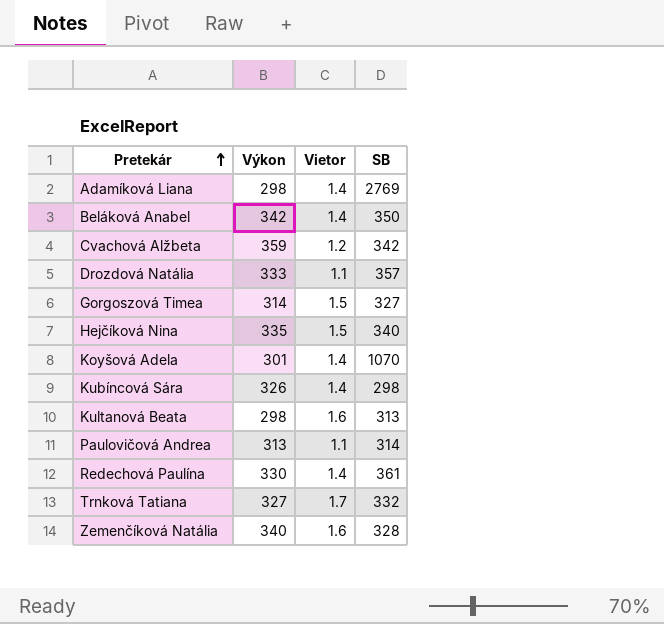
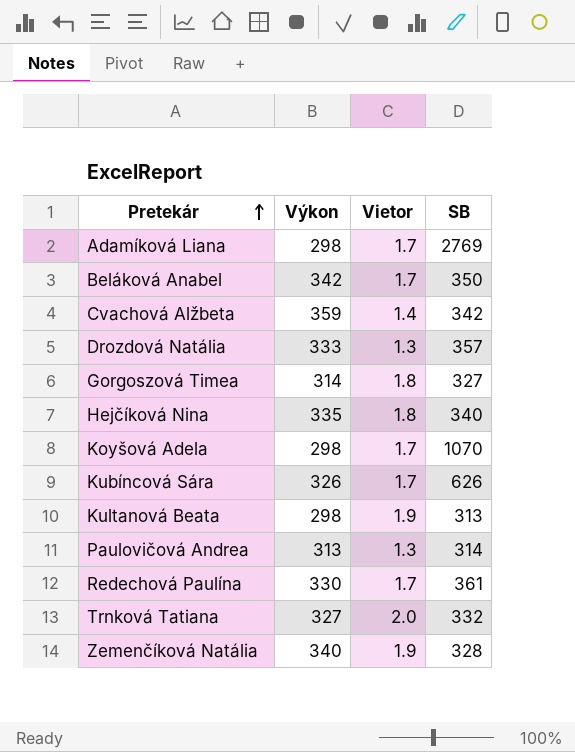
Adamíková Liana | Vietor: 1.4 -> 1.7
Beláková Anabel | Vietor: 1.4 -> 1.7
Cvachová Alžbeta | Vietor: 1.2 -> 1.4
Drozdová Natália | Vietor: 1.1 -> 1.3
Gorgoszová Timea | Vietor: 1.5 -> 1.8
Hejčíková Nina | Vietor: 1.5 -> 1.8
Koyšová Adela | Výkon: 301 -> 298
Koyšová Adela | Vietor: 1.4 -> 1.7
Kubíncová Sára | Vietor: 1.4 -> 1.7
Kubíncová Sára | SB: 298 -> 626
Kultanová Beata | Vietor: 1.6 -> 1.9
Paulovičová Andrea | Vietor: 1.1 -> 1.3
Redechová Paulína | Vietor: 1.4 -> 1.7
Trnková Tatiana | Vietor: 1.7 -> 2.0
Zemenčíková Natália | Vietor: 1.6 -> 1.9

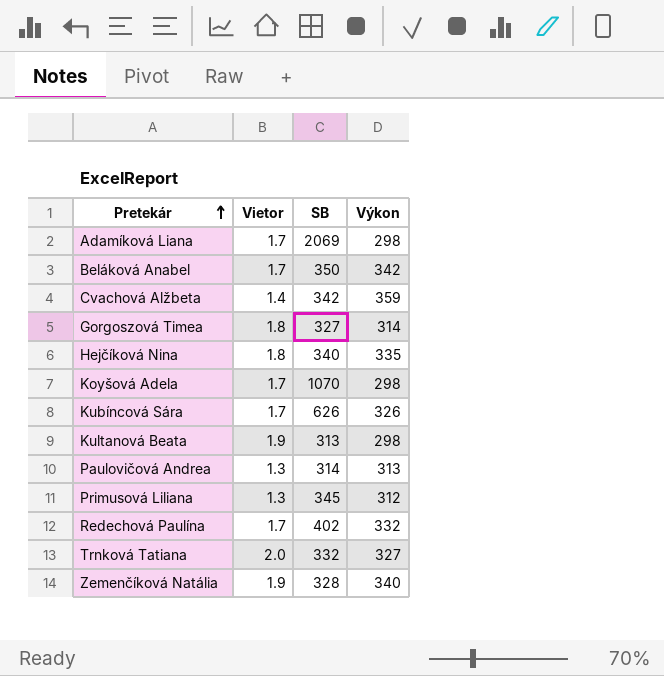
column Výkon | position: 2 -> 4
row Drozdová Natália: 333 | 1.3 | 357 -> none
Adamíková Liana | SB: 2769 -> 2069
row Primusová Liliana: none -> 1.3 | 345 | 312
Redechová Paulína | SB: 361 -> 402
Redechová Paulína | Výkon: 330 -> 332

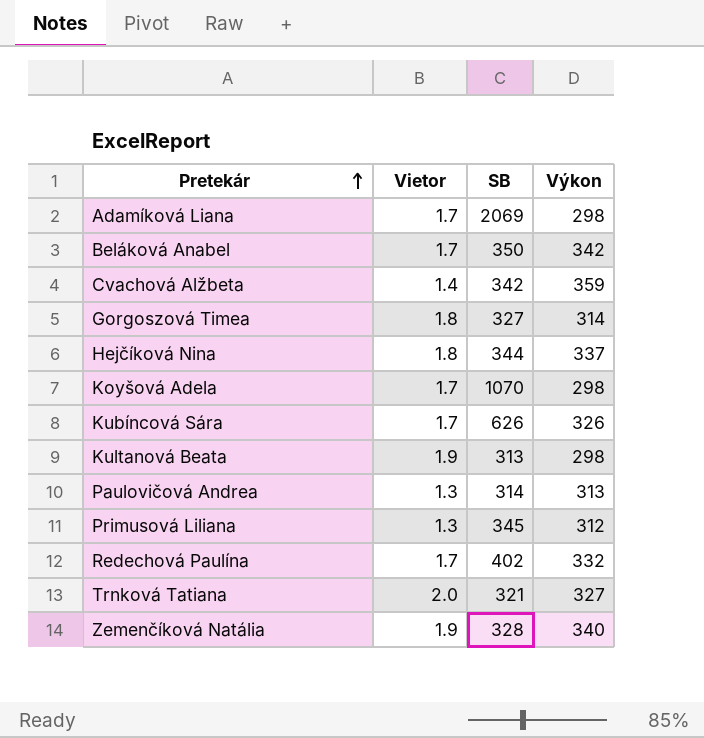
Hejčíková Nina | SB: 340 -> 344
Hejčíková Nina | Výkon: 335 -> 337
Trnková Tatiana | SB: 332 -> 321

